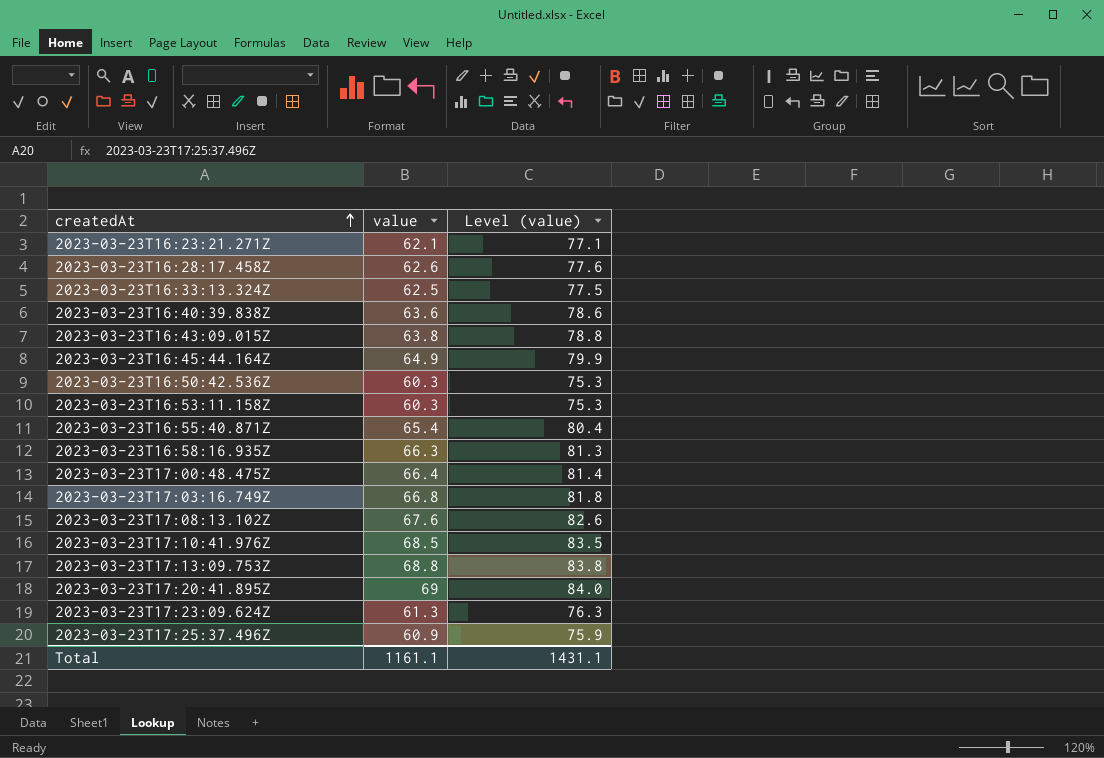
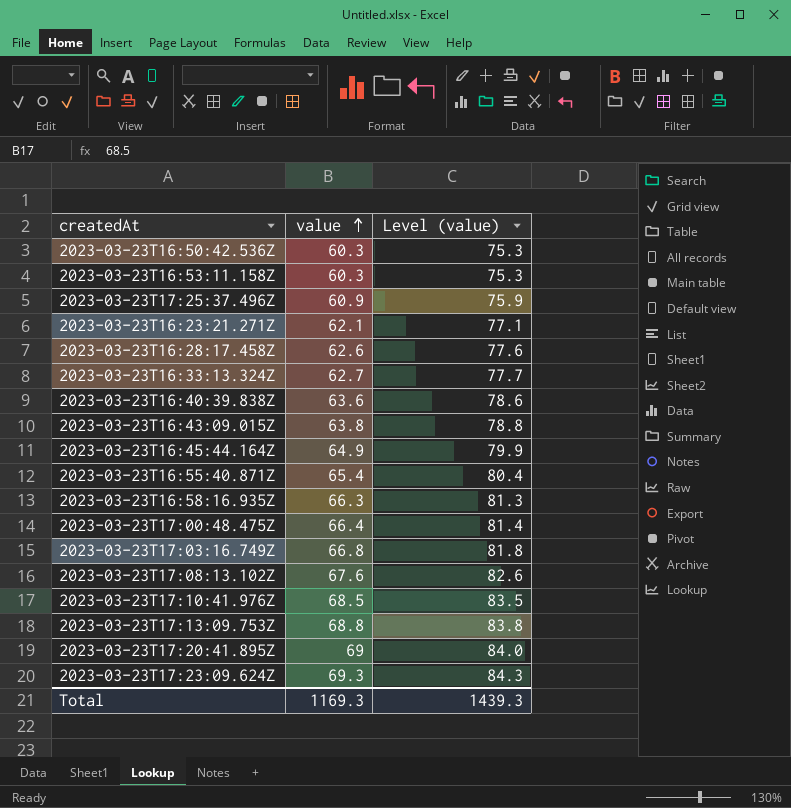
row order: createdAt ascending -> value ascending
2023-03-23T16:33:13.324Z | value: 62.5 -> 62.7
2023-03-23T16:33:13.324Z | Level (value): 77.5 -> 77.7
2023-03-23T17:23:09.624Z | value: 61.3 -> 69.3
2023-03-23T17:23:09.624Z | Level (value): 76.3 -> 84.3
Total | value: 1161.1 -> 1169.3
Total | Level (value): 1431.1 -> 1439.3

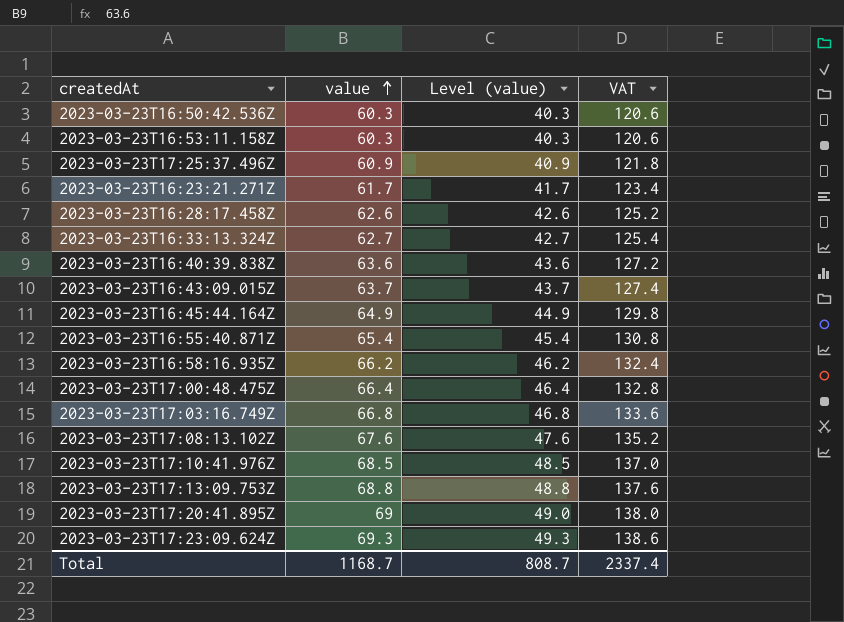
column Level (value) | formula: [value] + 15 -> [value] - 20
column VAT | formula: none -> [value] * 2
2023-03-23T16:23:21.271Z | value: 62.1 -> 61.7
2023-03-23T16:43:09.015Z | value: 63.8 -> 63.7
2023-03-23T16:58:16.935Z | value: 66.3 -> 66.2
Total | value: 1169.3 -> 1168.7
Total | Level (value): 1439.3 -> 808.7

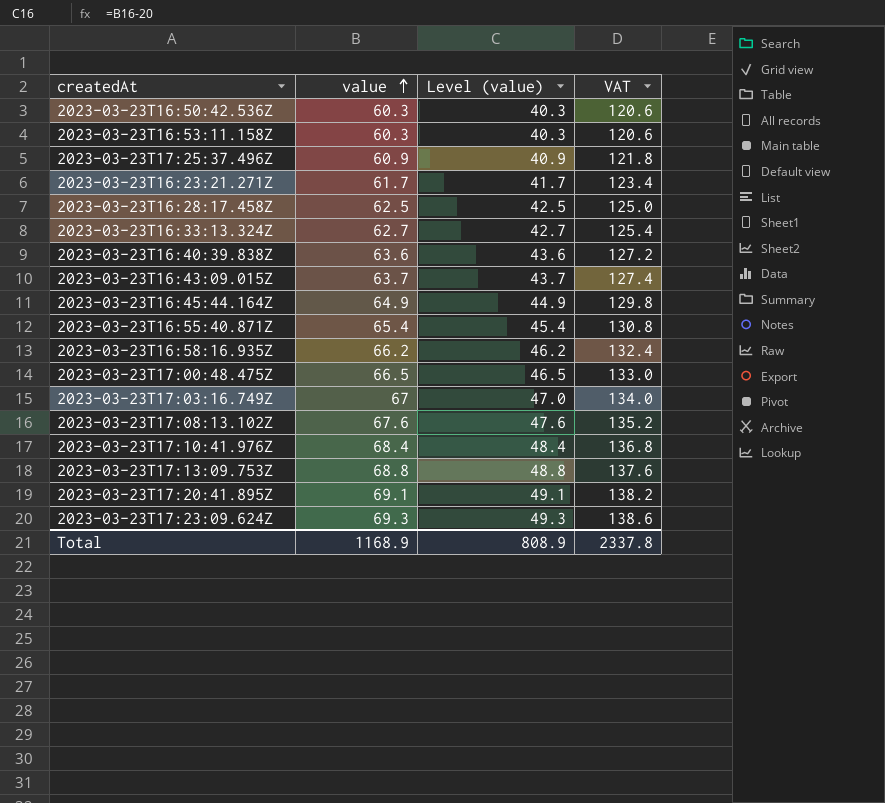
2023-03-23T16:28:17.458Z | value: 62.6 -> 62.5
2023-03-23T16:28:17.458Z | Level (value): 42.6 -> 42.5
2023-03-23T16:28:17.458Z | VAT: 125.2 -> 125.0
2023-03-23T17:00:48.475Z | value: 66.4 -> 66.5
2023-03-23T17:00:48.475Z | Level (value): 46.4 -> 46.5
2023-03-23T17:00:48.475Z | VAT: 132.8 -> 133.0
2023-03-23T17:03:16.749Z | value: 66.8 -> 67
2023-03-23T17:03:16.749Z | Level (value): 46.8 -> 47.0
2023-03-23T17:03:16.749Z | VAT: 133.6 -> 134.0
2023-03-23T17:10:41.976Z | value: 68.5 -> 68.4
2023-03-23T17:10:41.976Z | Level (value): 48.5 -> 48.4
2023-03-23T17:10:41.976Z | VAT: 137.0 -> 136.8
2023-03-23T17:20:41.895Z | value: 69 -> 69.1
2023-03-23T17:20:41.895Z | Level (value): 49.0 -> 49.1
2023-03-23T17:20:41.895Z | VAT: 138.0 -> 138.2
Total | value: 1168.7 -> 1168.9
Total | Level (value): 808.7 -> 808.9
Total | VAT: 2337.4 -> 2337.8

